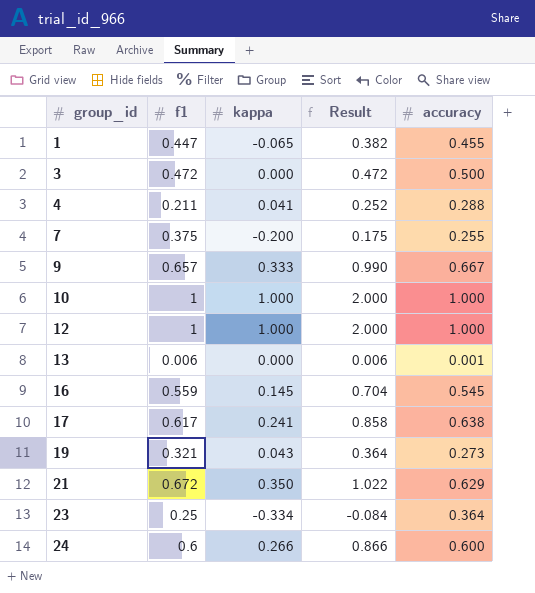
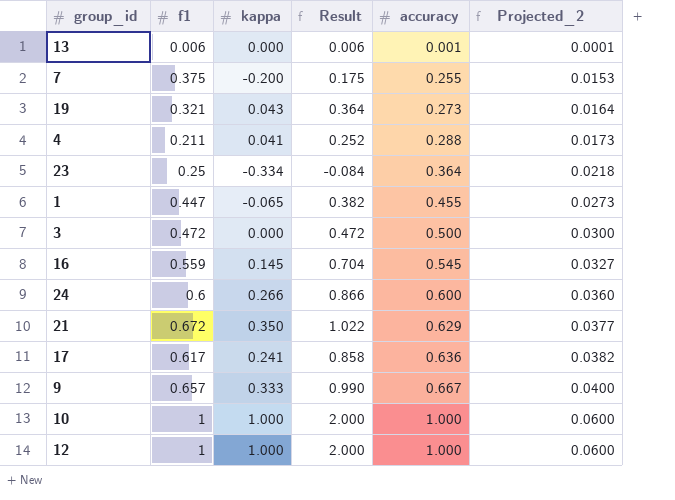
row order: group_id ascending -> accuracy ascending
column Projected_2 | formula: none -> [accuracy] * 0.06
17 | accuracy: 0.638 -> 0.636

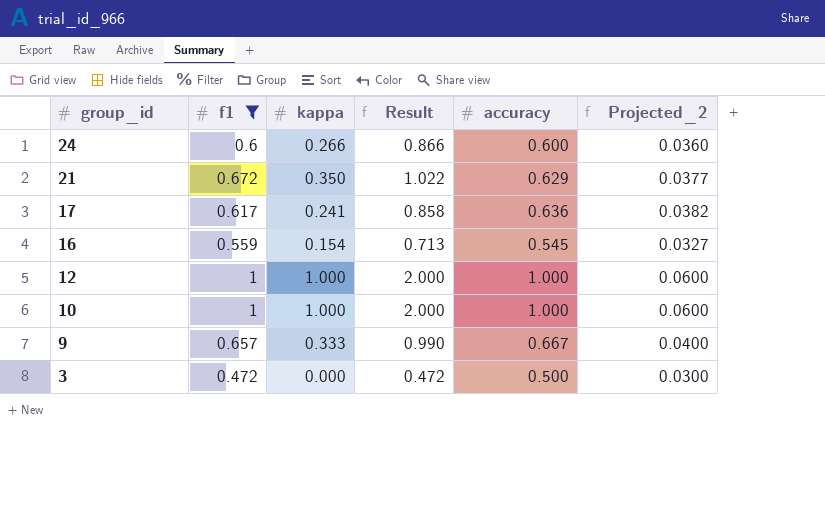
filter: none -> f1 >= 0.472
row order: accuracy ascending -> group_id descending
16 | kappa: 0.145 -> 0.154
16 | Result: 0.704 -> 0.713

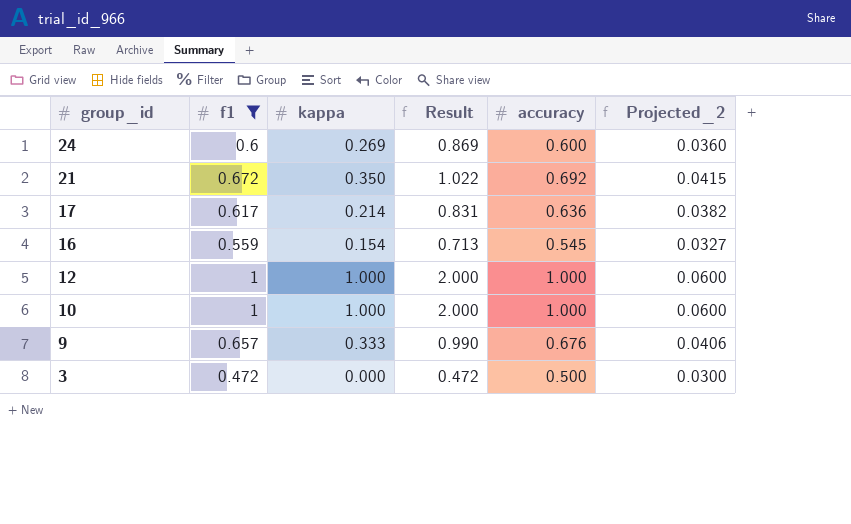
24 | kappa: 0.266 -> 0.269
24 | Result: 0.866 -> 0.869
21 | accuracy: 0.629 -> 0.692
21 | Projected_2: 0.0377 -> 0.0415
17 | kappa: 0.241 -> 0.214
17 | Result: 0.858 -> 0.831
9 | accuracy: 0.667 -> 0.676
9 | Projected_2: 0.0400 -> 0.0406

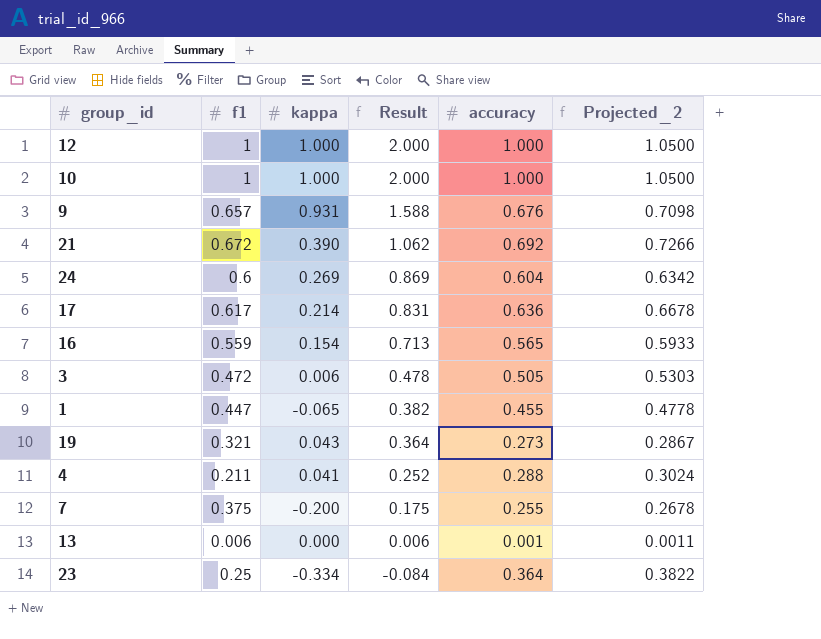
filter: f1 >= 0.472 -> none
row order: group_id descending -> Result descending
column Projected_2 | formula: [accuracy] * 0.06 -> [accuracy] * 1.05
9 | kappa: 0.333 -> 0.931
9 | Result: 0.990 -> 1.588
21 | kappa: 0.350 -> 0.390
21 | Result: 1.022 -> 1.062
24 | accuracy: 0.600 -> 0.604
16 | accuracy: 0.545 -> 0.565
3 | kappa: 0.000 -> 0.006
3 | Result: 0.472 -> 0.478
3 | accuracy: 0.500 -> 0.505

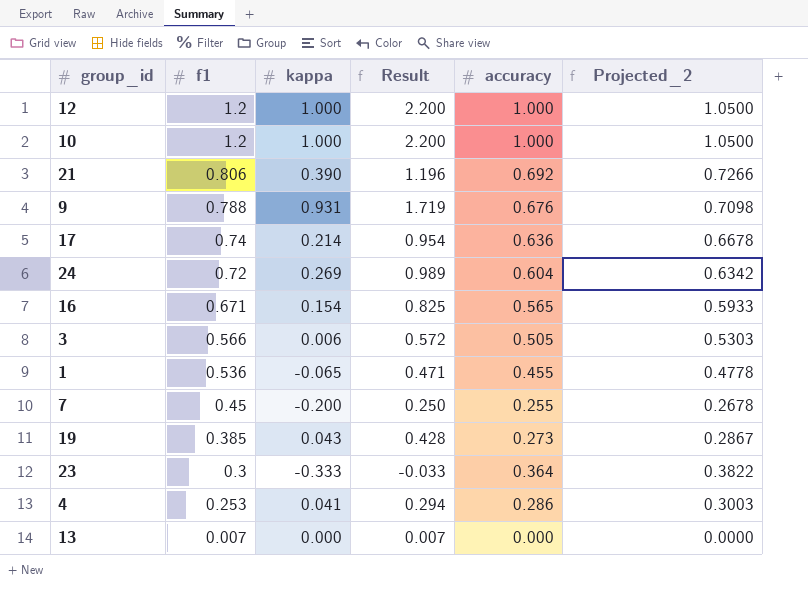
row order: Result descending -> f1 descending
12 | f1: 1 -> 1.2
12 | Result: 2.000 -> 2.200
10 | f1: 1 -> 1.2
10 | Result: 2.000 -> 2.200
21 | f1: 0.672 -> 0.806
21 | Result: 1.062 -> 1.196
9 | f1: 0.657 -> 0.788
9 | Result: 1.588 -> 1.719
17 | f1: 0.617 -> 0.74
17 | Result: 0.831 -> 0.954
24 | f1: 0.6 -> 0.72
24 | Result: 0.869 -> 0.989
16 | f1: 0.559 -> 0.671
16 | Result: 0.713 -> 0.825
3 | f1: 0.472 -> 0.566
3 | Result: 0.478 -> 0.572
1 | f1: 0.447 -> 0.536
1 | Result: 0.382 -> 0.471
7 | f1: 0.375 -> 0.45
7 | Result: 0.175 -> 0.250
19 | f1: 0.321 -> 0.385
19 | Result: 0.364 -> 0.428
23 | f1: 0.25 -> 0.3
23 | kappa: -0.334 -> -0.333
23 | Result: -0.084 -> -0.033
4 | f1: 0.211 -> 0.253
4 | Result: 0.252 -> 0.294
4 | accuracy: 0.288 -> 0.286
4 | Projected_2: 0.3024 -> 0.3003
13 | f1: 0.006 -> 0.007
13 | Result: 0.006 -> 0.007
13 | accuracy: 0.001 -> 0.000
13 | Projected_2: 0.0011 -> 0.0000

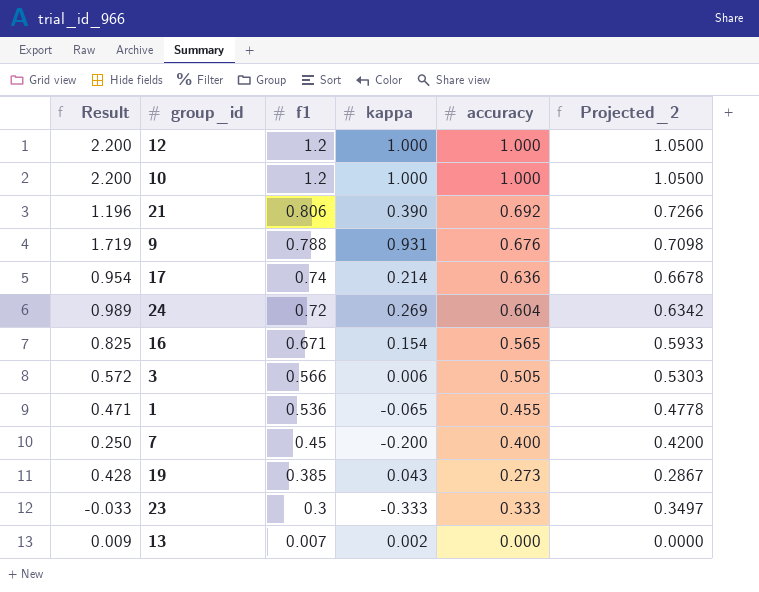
column Result | position: 4 -> 1
row 4: 0.253 | 0.041 | 0.294 | 0.286 | 0.3003 -> none
7 | accuracy: 0.255 -> 0.400
7 | Projected_2: 0.2678 -> 0.4200
23 | accuracy: 0.364 -> 0.333
23 | Projected_2: 0.3822 -> 0.3497
13 | Result: 0.007 -> 0.009
13 | kappa: 0.000 -> 0.002

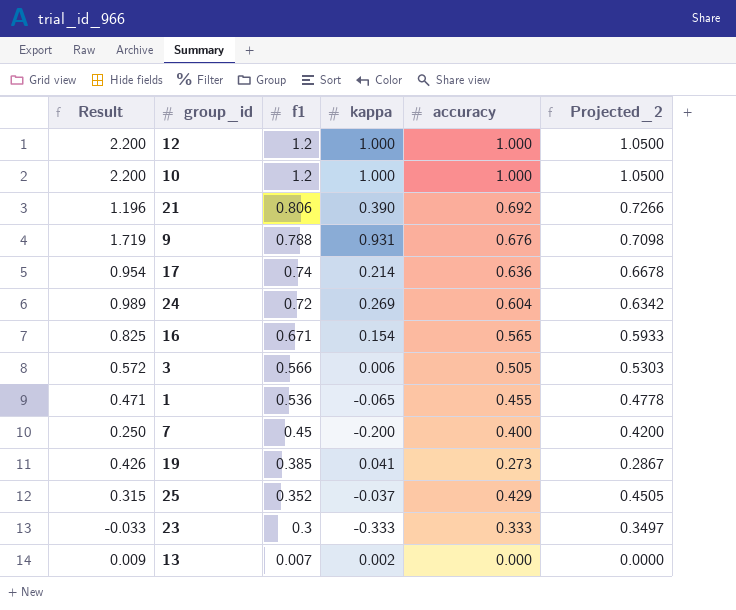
19 | Result: 0.428 -> 0.426
19 | kappa: 0.043 -> 0.041
row 25: none -> 0.315 | 0.352 | -0.037 | 0.429 | 0.4505

